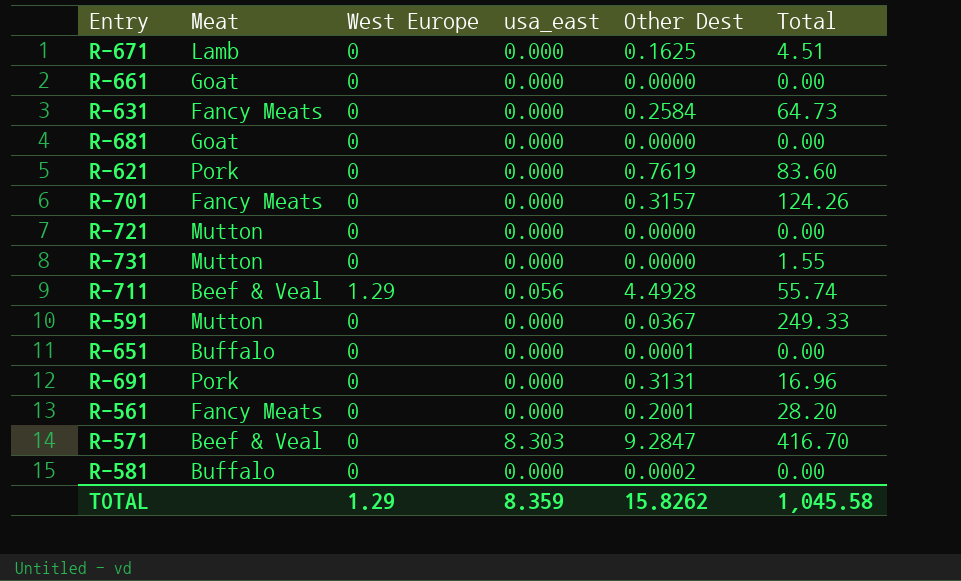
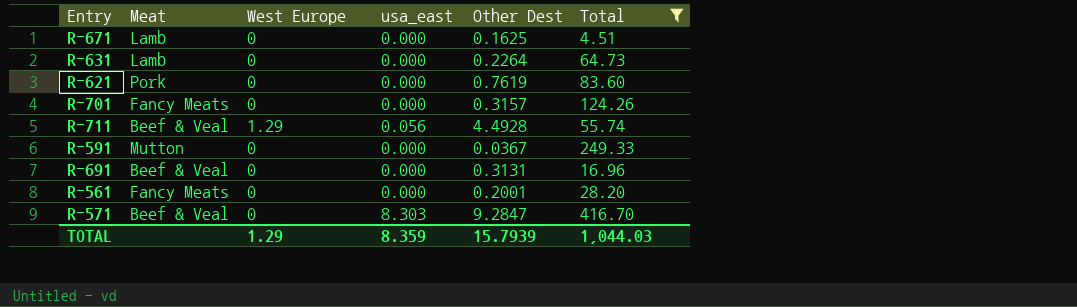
filter: none -> Total >= 4.51
R-631 | Meat: Fancy Meats -> Lamb
R-631 | Other Dest: 0.2584 -> 0.2264
R-691 | Meat: Pork -> Beef & Veal
TOTAL | Other Dest: 15.8262 -> 15.7939
TOTAL | Total: 1,045.58 -> 1,044.03

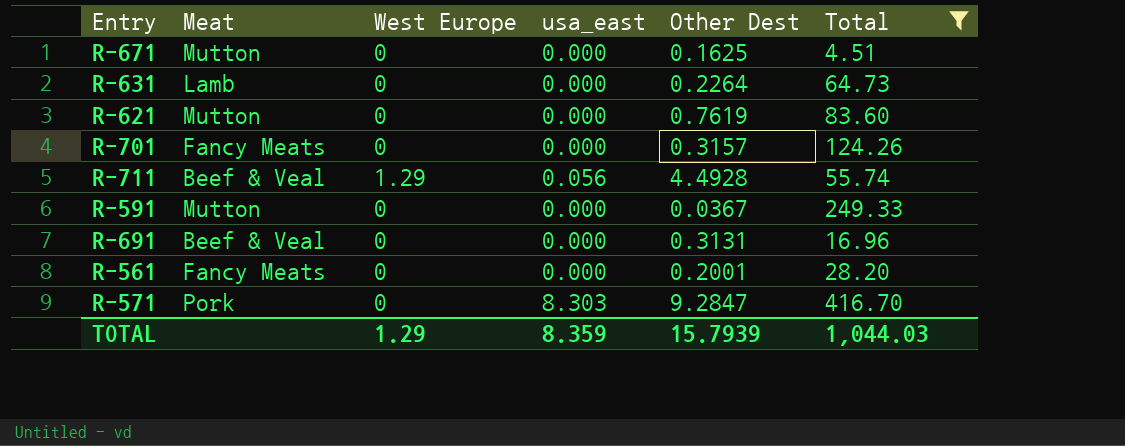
R-671 | Meat: Lamb -> Mutton
R-621 | Meat: Pork -> Mutton
R-571 | Meat: Beef & Veal -> Pork

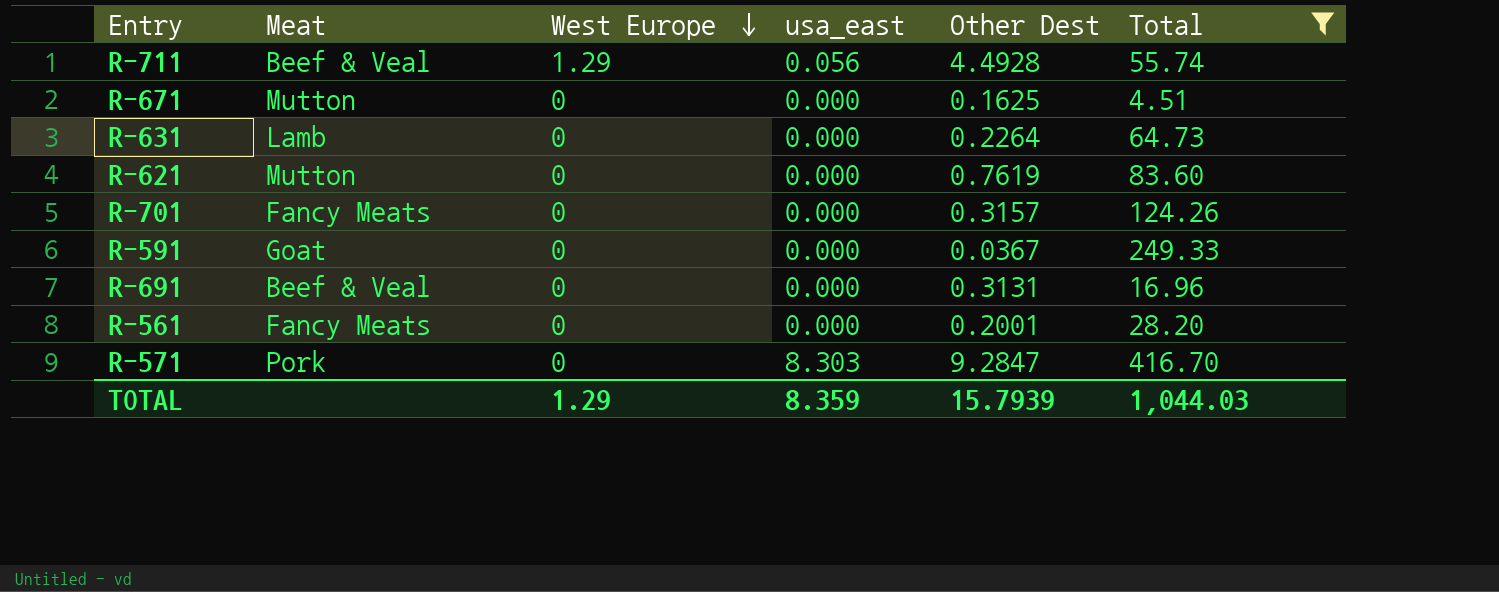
row order: none -> West Europe descending
R-591 | Meat: Mutton -> Goat

